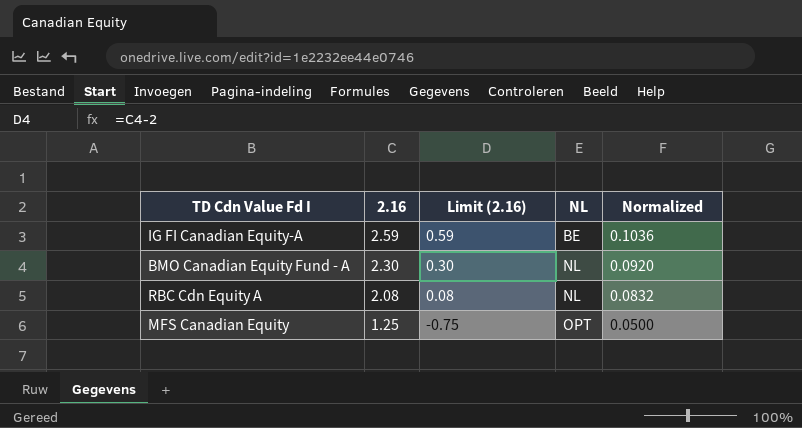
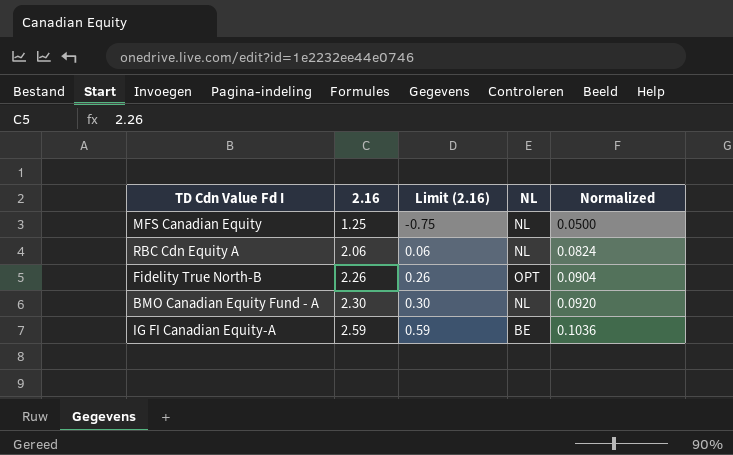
row order: 2.16 descending -> 2.16 ascending
MFS Canadian Equity | NL: OPT -> NL
RBC Cdn Equity A | 2.16: 2.08 -> 2.06
RBC Cdn Equity A | Limit (2.16): 0.08 -> 0.06
RBC Cdn Equity A | Normalized: 0.0832 -> 0.0824
row Fidelity True North-B: none -> 2.26 | 0.26 | OPT | 0.0904

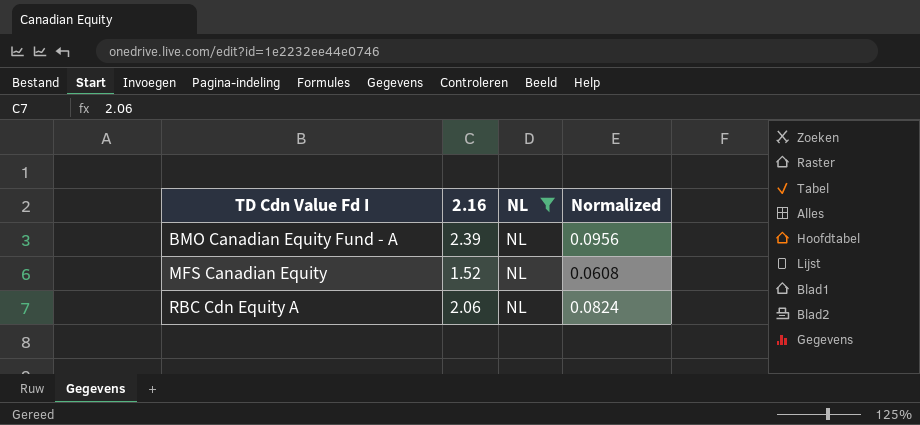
filter: none -> NL = NL
row order: 2.16 ascending -> TD Cdn Value Fd I ascending
column Limit (2.16) | formula: [2.16] - 2 -> none
BMO Canadian Equity Fund - A | 2.16: 2.30 -> 2.39
BMO Canadian Equity Fund - A | Normalized: 0.0920 -> 0.0956
MFS Canadian Equity | 2.16: 1.25 -> 1.52
MFS Canadian Equity | Normalized: 0.0500 -> 0.0608

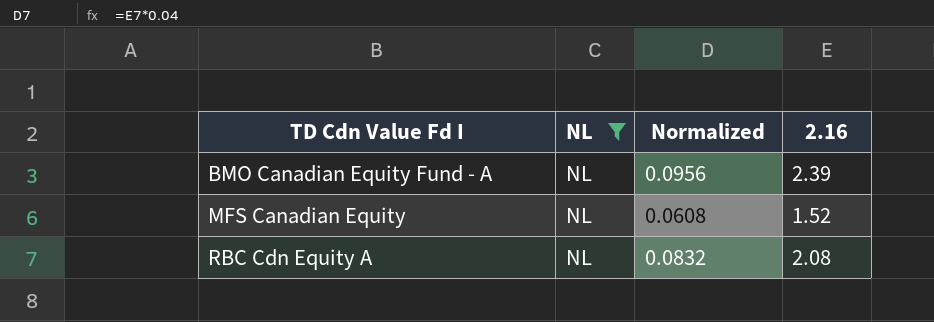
column 2.16 | position: 2 -> 4
RBC Cdn Equity A | Normalized: 0.0824 -> 0.0832
RBC Cdn Equity A | 2.16: 2.06 -> 2.08

